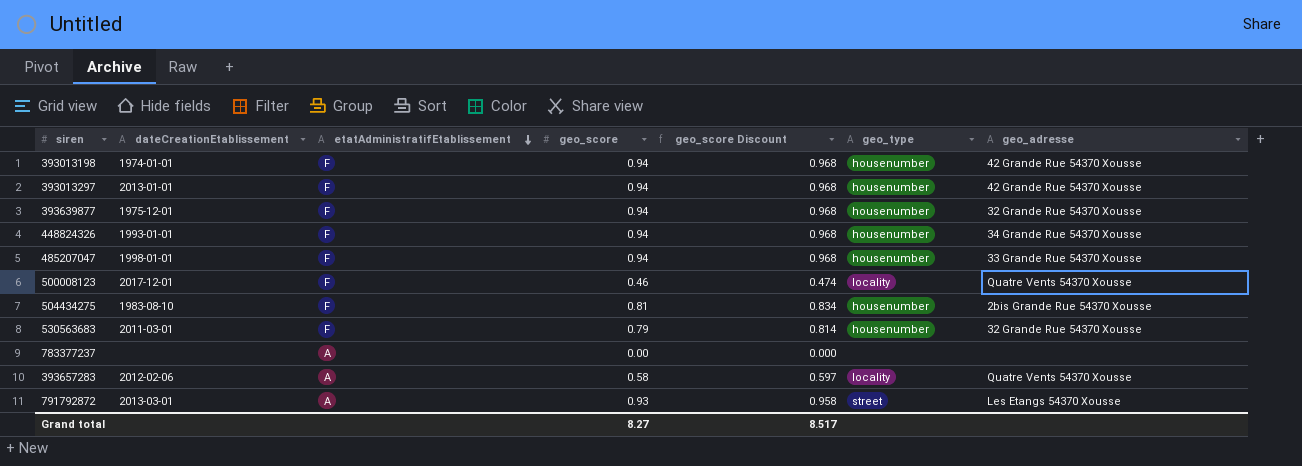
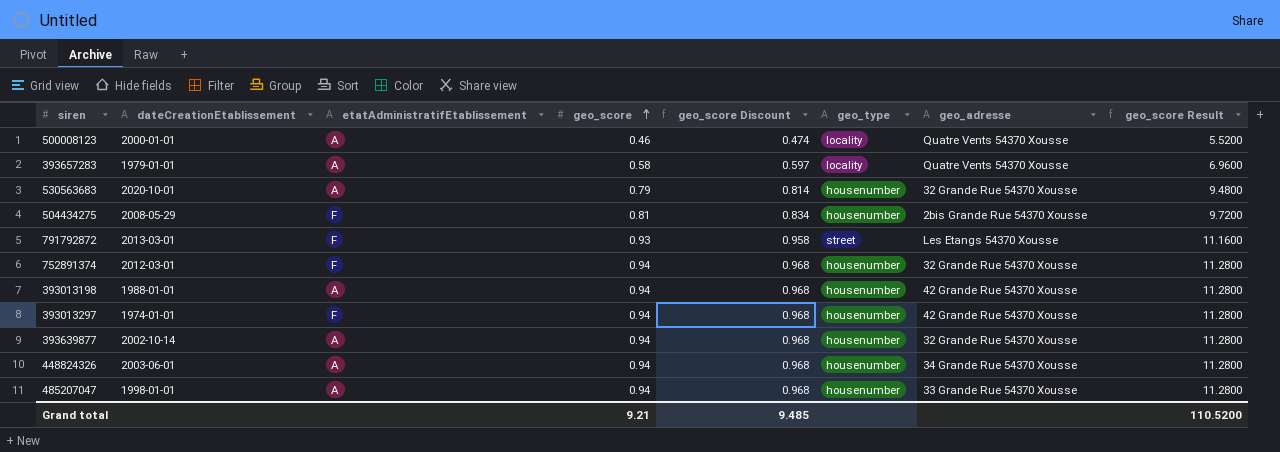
row order: etatAdministratifEtablissement descending -> geo_score ascending
column geo_score Result | formula: none -> [geo_score] * 12
row 783377237: none | A | 0.00 | 0.000 | none | none -> none
500008123 | dateCreationEtablissement: 2017-12-01 -> 2000-01-01
500008123 | etatAdministratifEtablissement: F -> A
393657283 | dateCreationEtablissement: 2012-02-06 -> 1979-01-01
530563683 | dateCreationEtablissement: 2011-03-01 -> 2020-10-01
530563683 | etatAdministratifEtablissement: F -> A
504434275 | dateCreationEtablissement: 1983-08-10 -> 2008-05-29
791792872 | etatAdministratifEtablissement: A -> F
row 752891374: none -> 2012-03-01 | F | 0.94 | 0.968 | housenumber | 32 Grande Rue 54370 Xousse | 11.2800
393013198 | dateCreationEtablissement: 1974-01-01 -> 1988-01-01
393013198 | etatAdministratifEtablissement: F -> A
393013297 | dateCreationEtablissement: 2013-01-01 -> 1974-01-01
393639877 | dateCreationEtablissement: 1975-12-01 -> 2002-10-14
393639877 | etatAdministratifEtablissement: F -> A
448824326 | dateCreationEtablissement: 1993-01-01 -> 2003-06-01
448824326 | etatAdministratifEtablissement: F -> A
485207047 | etatAdministratifEtablissement: F -> A
Grand total | geo_score: 8.27 -> 9.21
Grand total | geo_score Discount: 8.517 -> 9.485

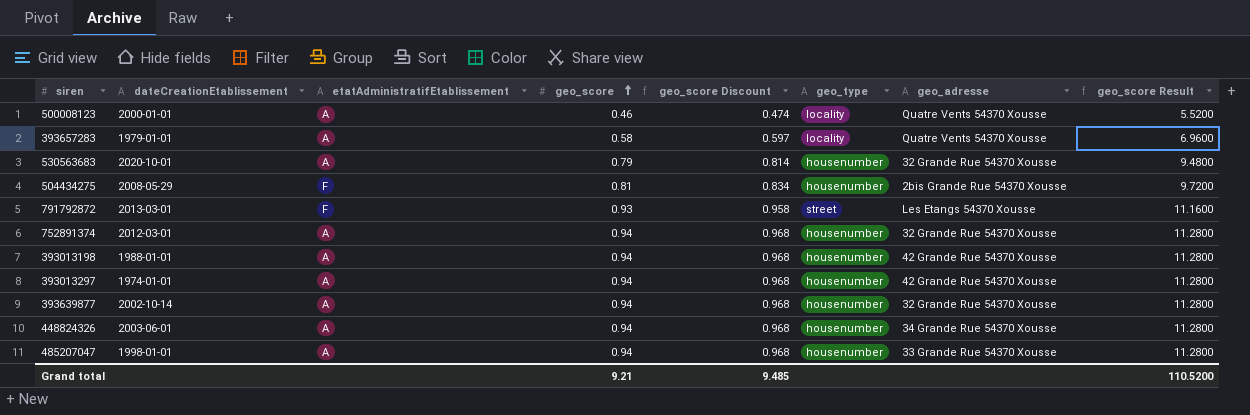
752891374 | etatAdministratifEtablissement: F -> A
393013297 | etatAdministratifEtablissement: F -> A

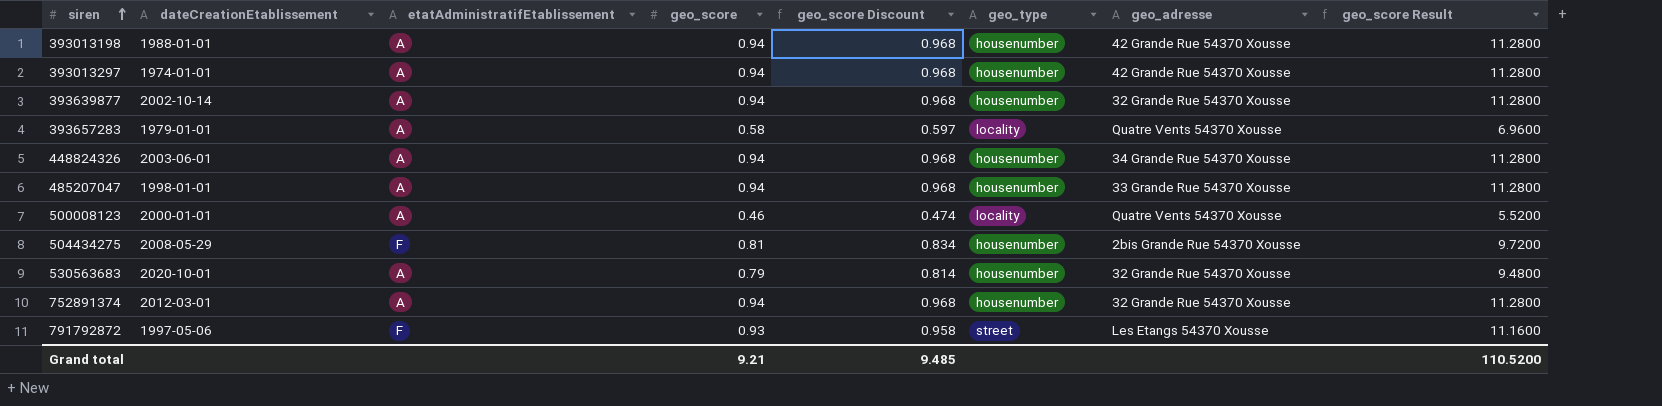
row order: geo_score ascending -> siren ascending
791792872 | dateCreationEtablissement: 2013-03-01 -> 1997-05-06

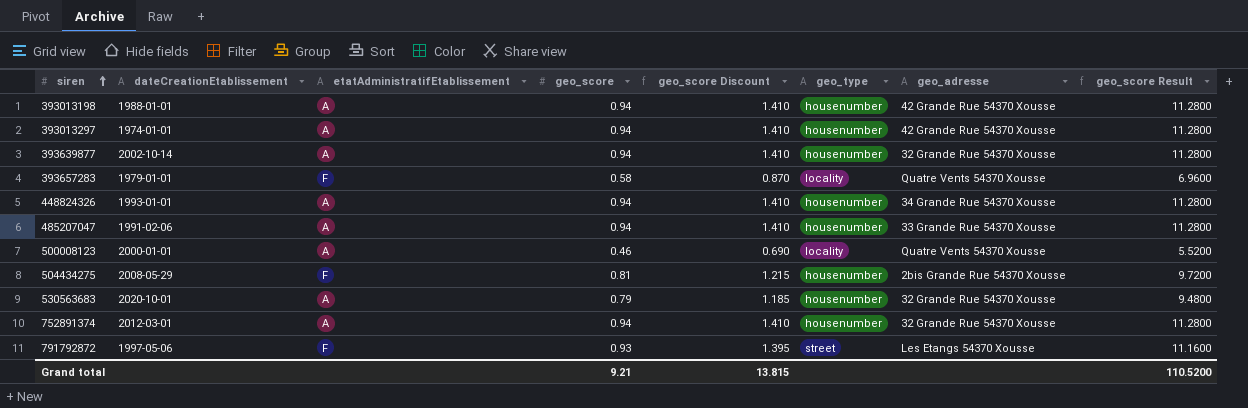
column geo_score Discount | formula: [geo_score] * 1.03 -> [geo_score] * 1.5
393657283 | etatAdministratifEtablissement: A -> F
448824326 | dateCreationEtablissement: 2003-06-01 -> 1993-01-01
485207047 | dateCreationEtablissement: 1998-01-01 -> 1991-02-06
Grand total | geo_score Discount: 9.485 -> 13.815

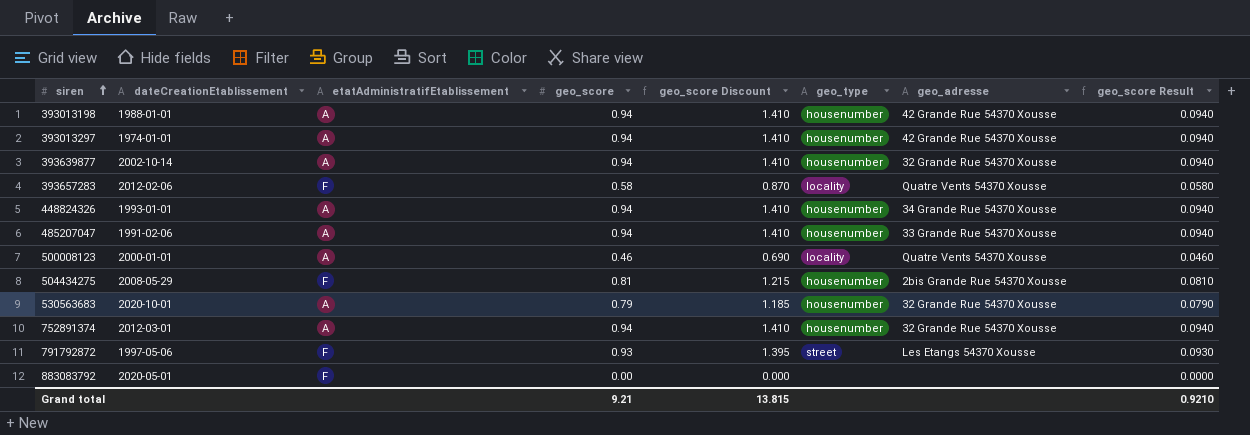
column geo_score Result | formula: [geo_score] * 12 -> [geo_score] * 0.1
393657283 | dateCreationEtablissement: 1979-01-01 -> 2012-02-06
row 883083792: none -> 2020-05-01 | F | 0.00 | 0.000 | none | none | 0.0000
Grand total | geo_score Result: 110.5200 -> 0.9210

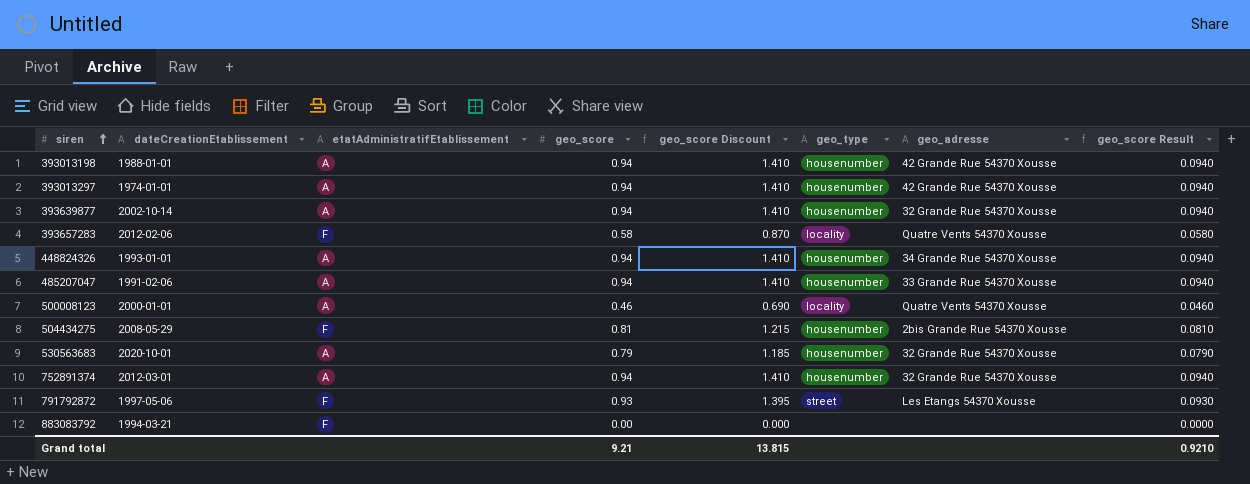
883083792 | dateCreationEtablissement: 2020-05-01 -> 1994-03-21

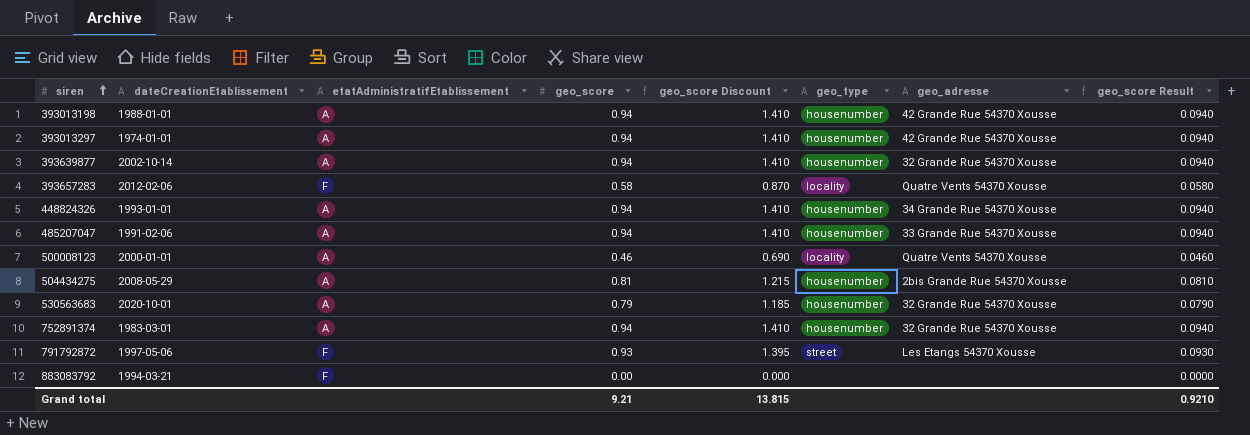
504434275 | etatAdministratifEtablissement: F -> A
752891374 | dateCreationEtablissement: 2012-03-01 -> 1983-03-01

